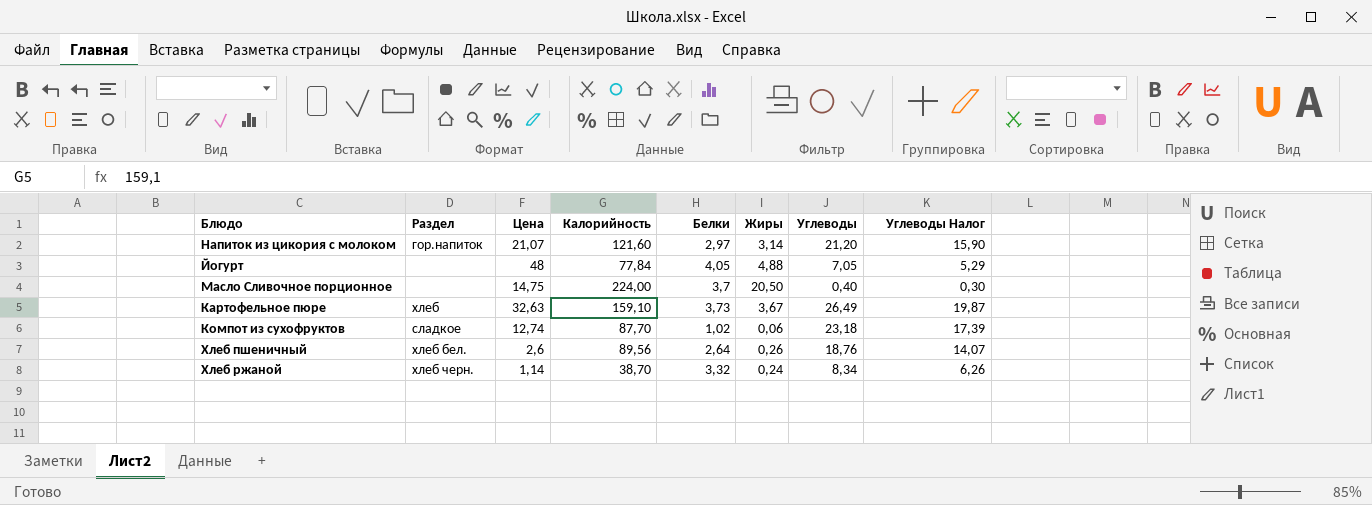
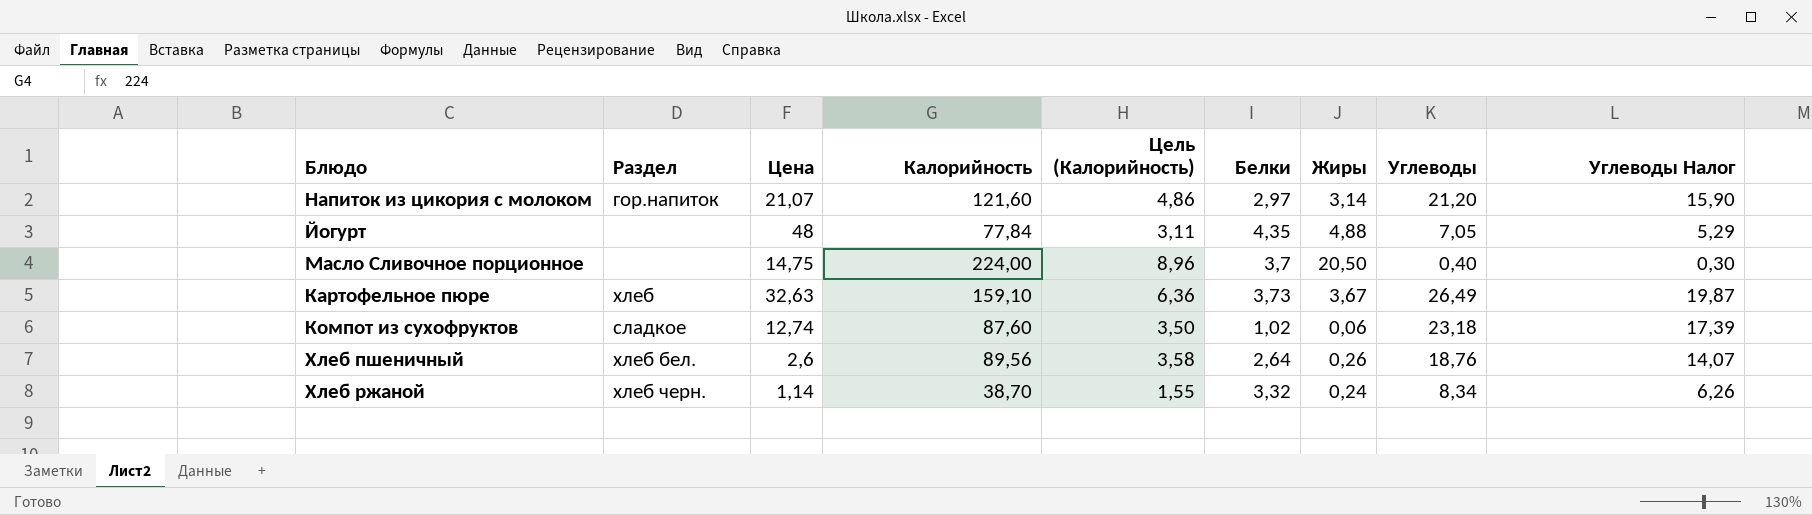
column Цель (Калорийность) | formula: none -> [Калорийность] * 0,04
Йогурт | Белки: 4,05 -> 4,35
Компот из сухофруктов | Калорийность: 87,70 -> 87,60

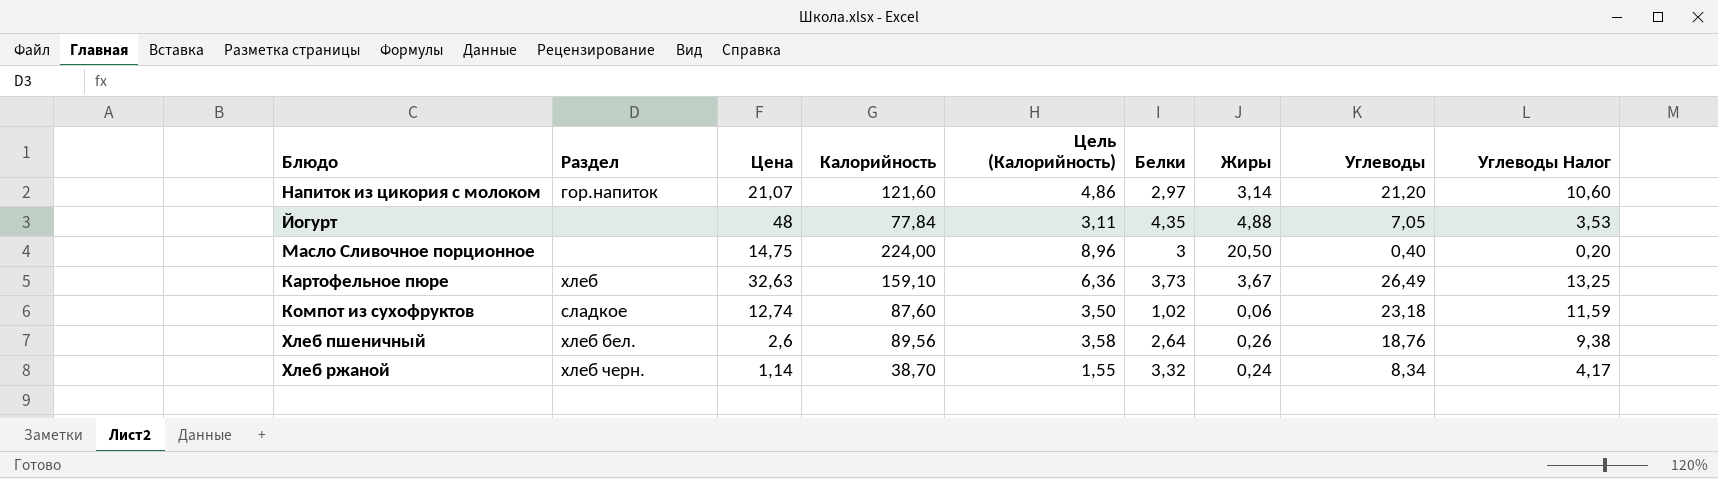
column Углеводы Налог | formula: [Углеводы] * 0,75 -> [Углеводы] * 0,5
Масло Сливочное порционное | Белки: 3,7 -> 3

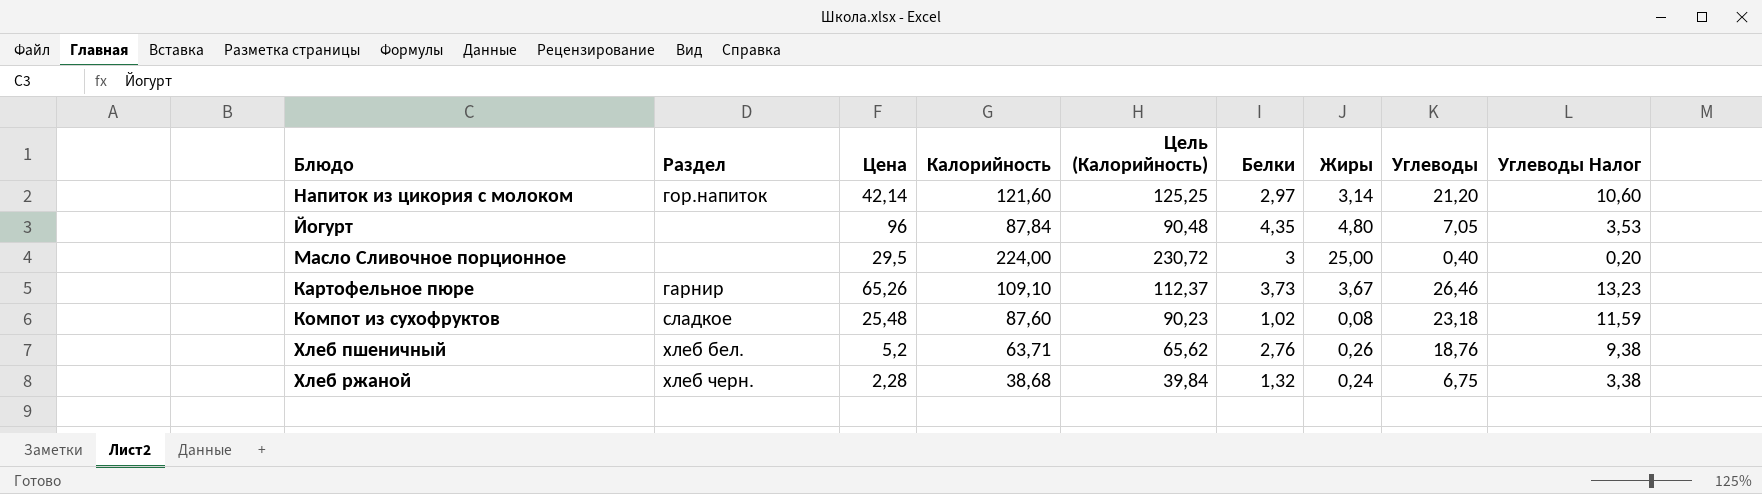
column Цель (Калорийность) | formula: [Калорийность] * 0,04 -> [Калорийность] * 1,03
Напиток из цикория с молоком | Цена: 21,07 -> 42,14
Йогурт | Цена: 48 -> 96
Йогурт | Калорийность: 77,84 -> 87,84
Йогурт | Жиры: 4,88 -> 4,80
Масло Сливочное порционное | Цена: 14,75 -> 29,5
Масло Сливочное порционное | Жиры: 20,50 -> 25,00
Картофельное пюре | Раздел: хлеб -> гарнир
Картофельное пюре | Цена: 32,63 -> 65,26
Картофельное пюре | Калорийность: 159,10 -> 109,10
Картофельное пюре | Углеводы: 26,49 -> 26,46
Картофельное пюре | Углеводы Налог: 13,25 -> 13,23
Компот из сухофруктов | Цена: 12,74 -> 25,48
Компот из сухофруктов | Жиры: 0,06 -> 0,08
Хлеб пшеничный | Цена: 2,6 -> 5,2
Хлеб пшеничный | Калорийность: 89,56 -> 63,71
Хлеб пшеничный | Белки: 2,64 -> 2,76
Хлеб ржаной | Цена: 1,14 -> 2,28
Хлеб ржаной | Калорийность: 38,70 -> 38,68
Хлеб ржаной | Белки: 3,32 -> 1,32
Хлеб ржаной | Углеводы: 8,34 -> 6,75
Хлеб ржаной | Углеводы Налог: 4,17 -> 3,38

